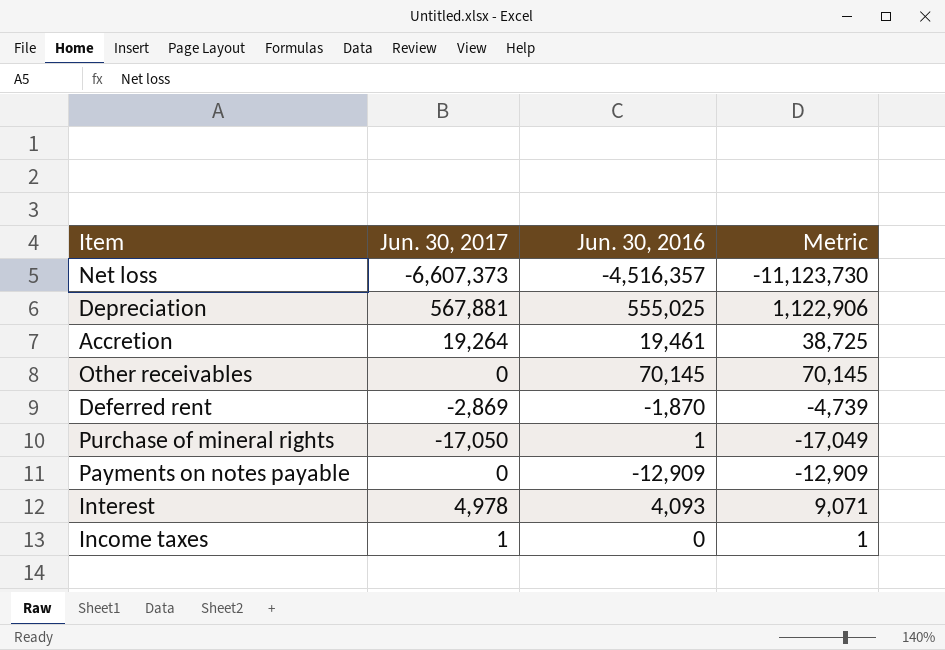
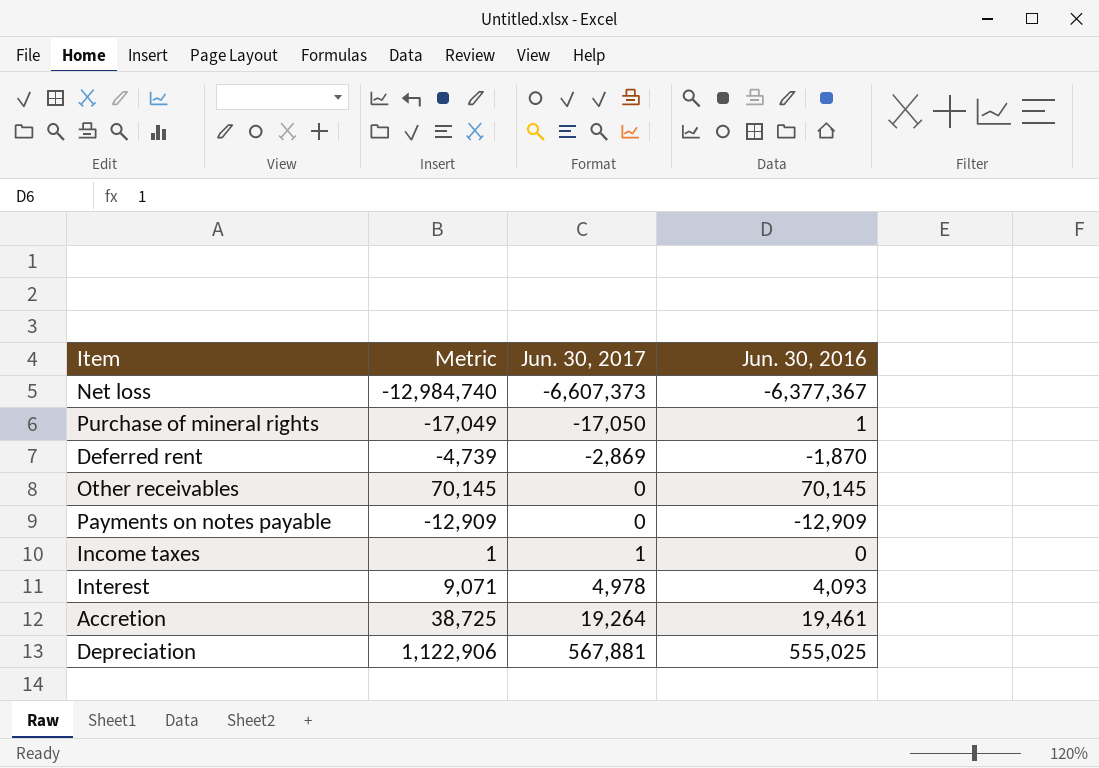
row order: none -> Jun. 30, 2017 ascending
column Metric | position: 4 -> 2
Net loss | Metric: -11,123,730 -> -12,984,740
Net loss | Jun. 30, 2016: -4,516,357 -> -6,377,367

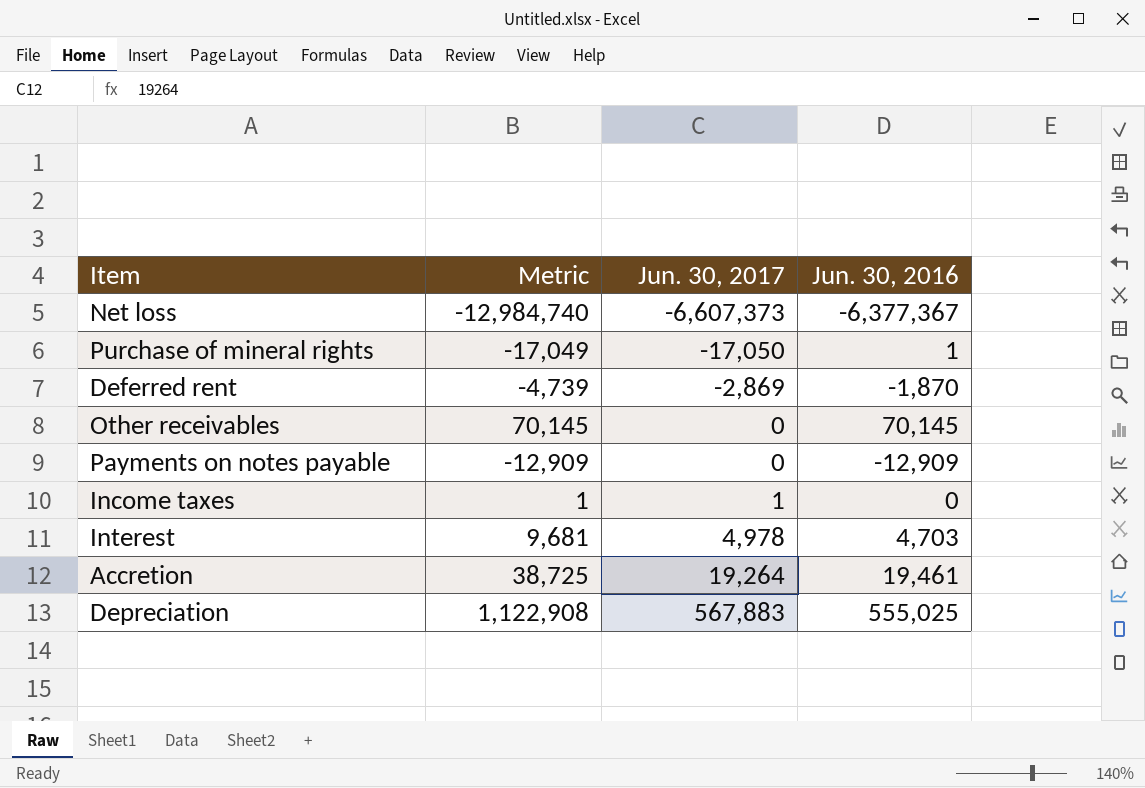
Interest | Metric: 9,071 -> 9,681
Interest | Jun. 30, 2016: 4,093 -> 4,703
Depreciation | Metric: 1,122,906 -> 1,122,908
Depreciation | Jun. 30, 2017: 567,881 -> 567,883

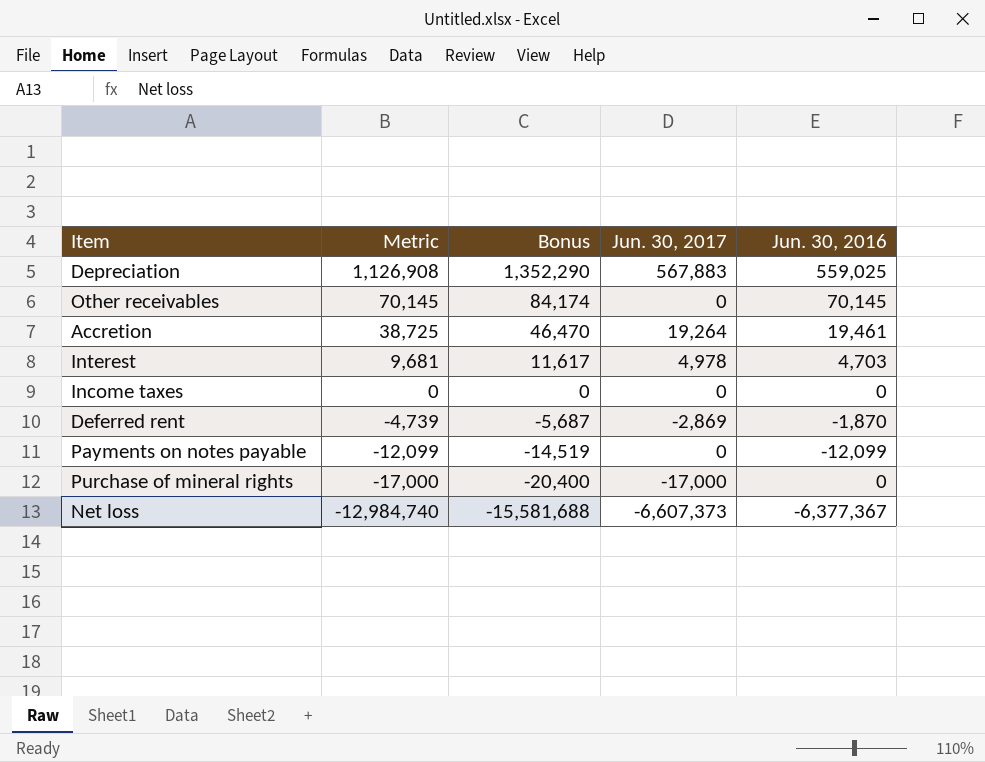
row order: Jun. 30, 2017 ascending -> Metric descending
column Bonus | formula: none -> [Metric] * 1.2
Depreciation | Metric: 1,122,908 -> 1,126,908
Depreciation | Jun. 30, 2016: 555,025 -> 559,025
Income taxes | Metric: 1 -> 0
Income taxes | Jun. 30, 2017: 1 -> 0
Payments on notes payable | Metric: -12,909 -> -12,099
Payments on notes payable | Jun. 30, 2016: -12,909 -> -12,099
Purchase of mineral rights | Metric: -17,049 -> -17,000
Purchase of mineral rights | Jun. 30, 2017: -17,050 -> -17,000
Purchase of mineral rights | Jun. 30, 2016: 1 -> 0

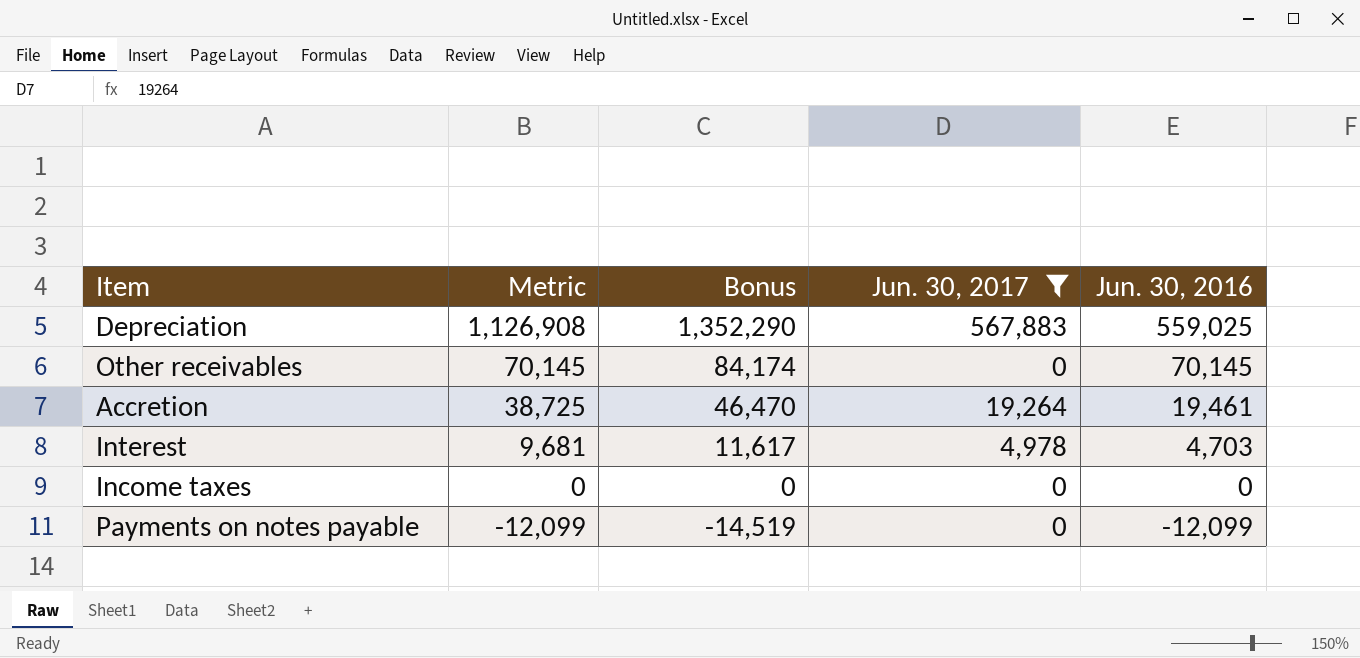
filter: none -> Jun. 30, 2017 >= 0

